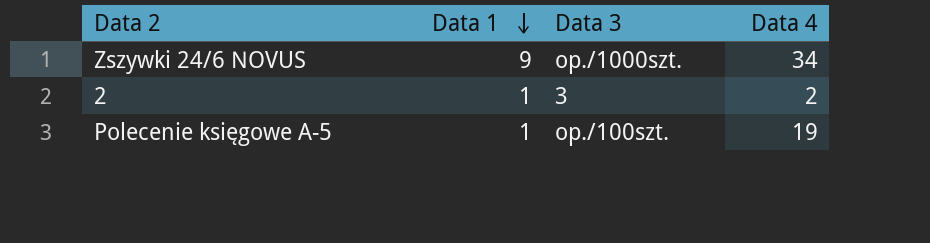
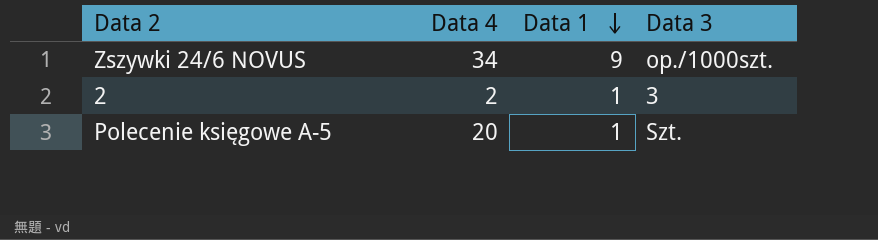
column Data 4 | position: 4 -> 2
Polecenie księgowe A-5 | Data 4: 19 -> 20
Polecenie księgowe A-5 | Data 3: op./100szt. -> Szt.

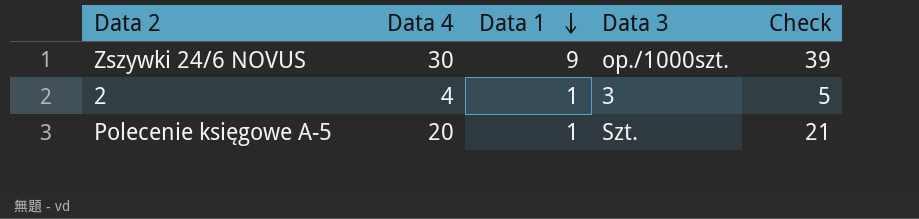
column Check | formula: none -> [Data 4] + [Data 1]
Zszywki 24/6 NOVUS | Data 4: 34 -> 30
2 | Data 4: 2 -> 4

